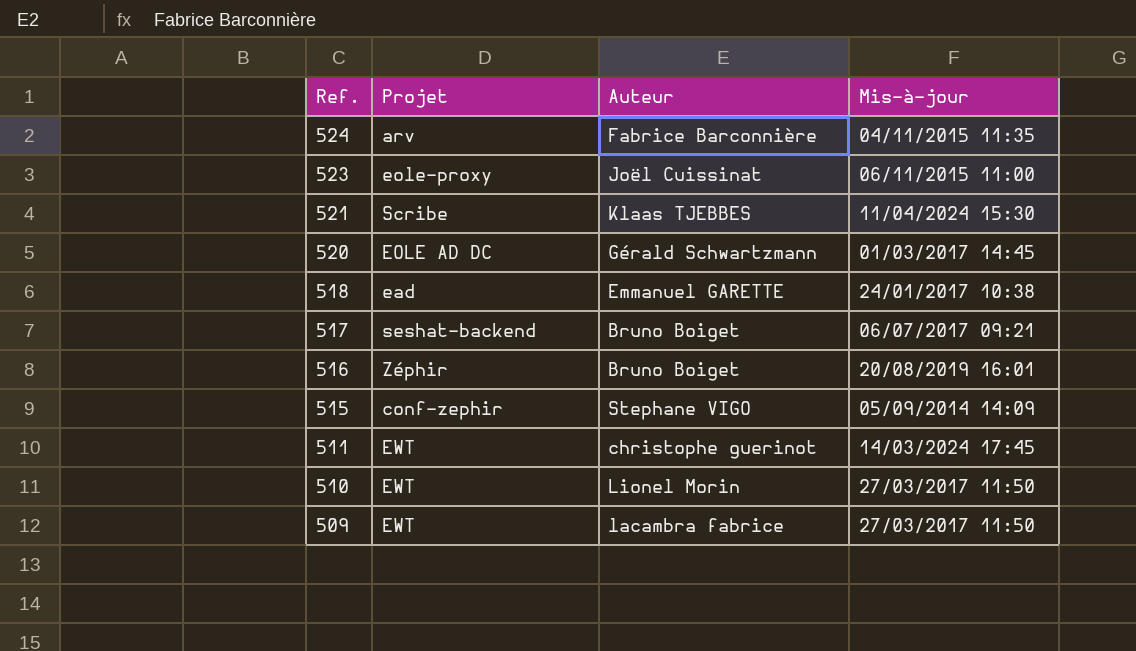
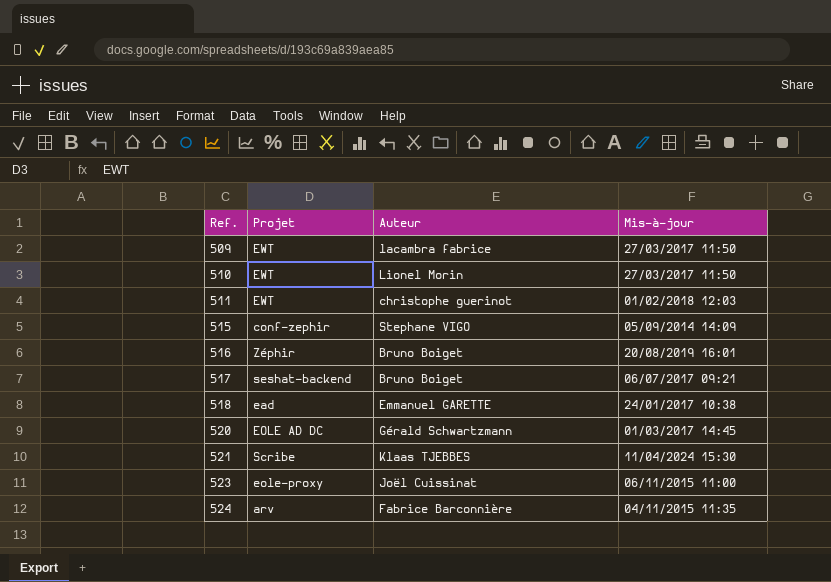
row order: Ref. descending -> Ref. ascending
511 | Mis-à-jour: 14/03/2024 17:45 -> 01/02/2018 12:03

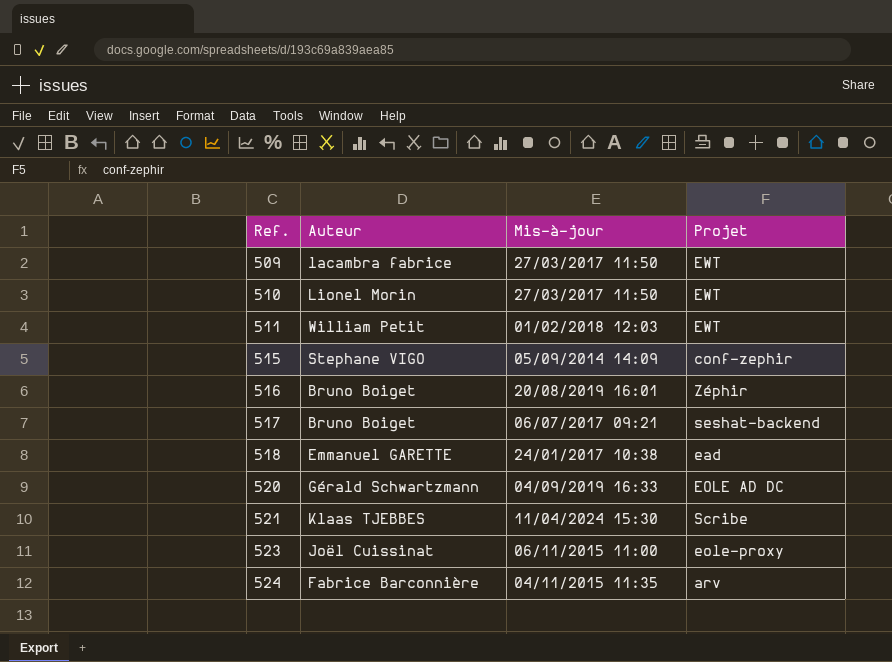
column Projet | position: 2 -> 4
511 | Auteur: christophe guerinot -> William Petit
520 | Mis-à-jour: 01/03/2017 14:45 -> 04/09/2019 16:33

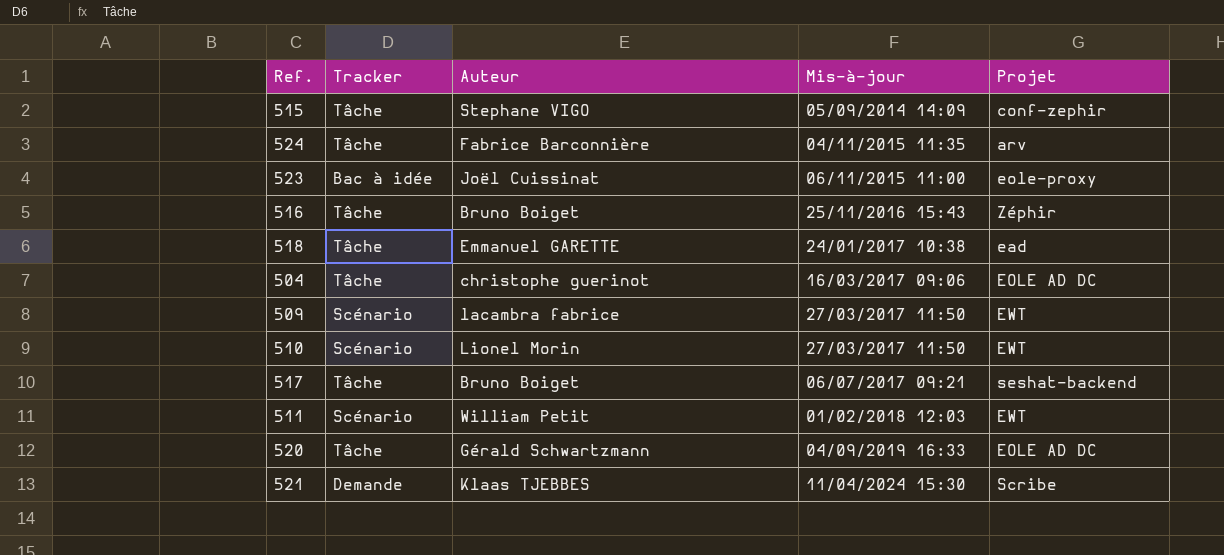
row order: Ref. ascending -> Mis-à-jour ascending
column Tracker | position: none -> 2
516 | Mis-à-jour: 20/08/2019 16:01 -> 25/11/2016 15:43
row 504: none -> Tâche | christophe guerinot | 16/03/2017 09:06 | EOLE AD DC

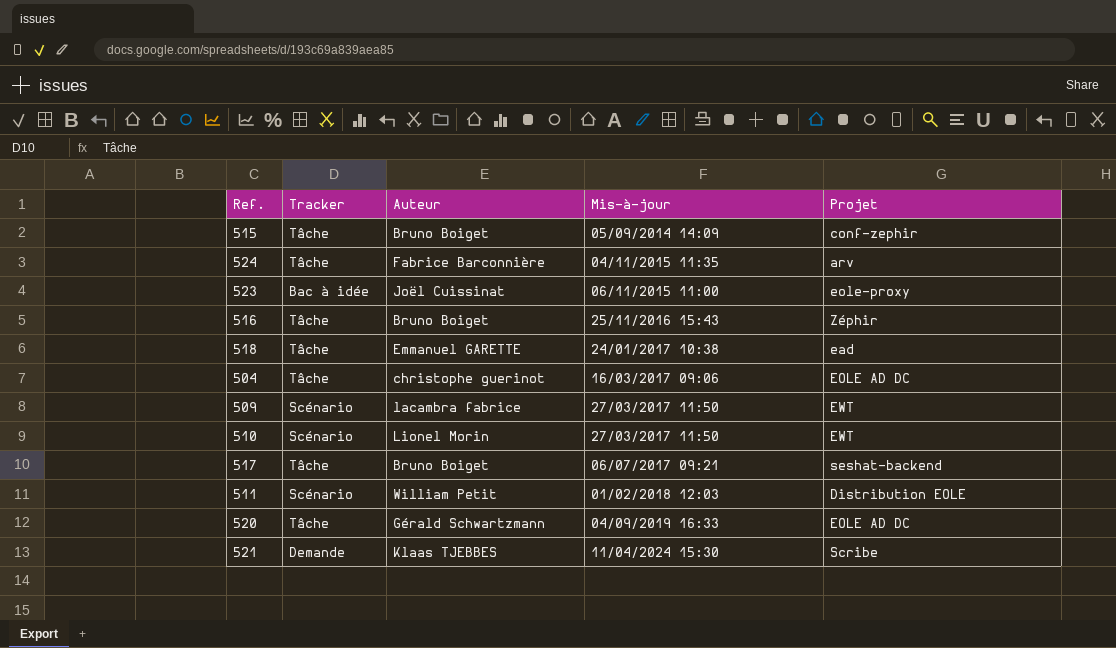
515 | Auteur: Stephane VIGO -> Bruno Boiget
511 | Projet: EWT -> Distribution EOLE

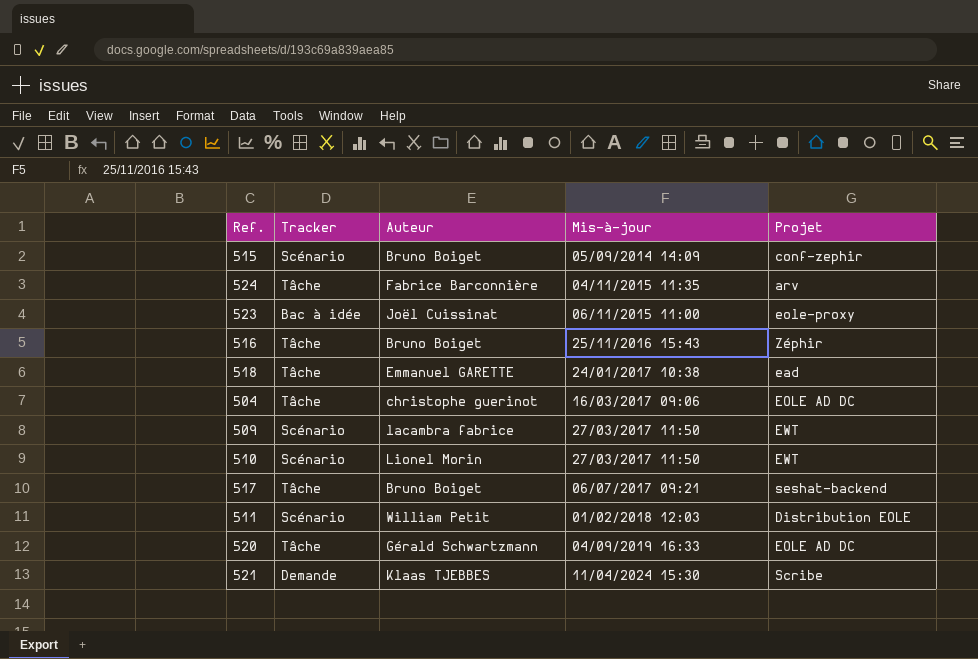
515 | Tracker: Tâche -> Scénario

